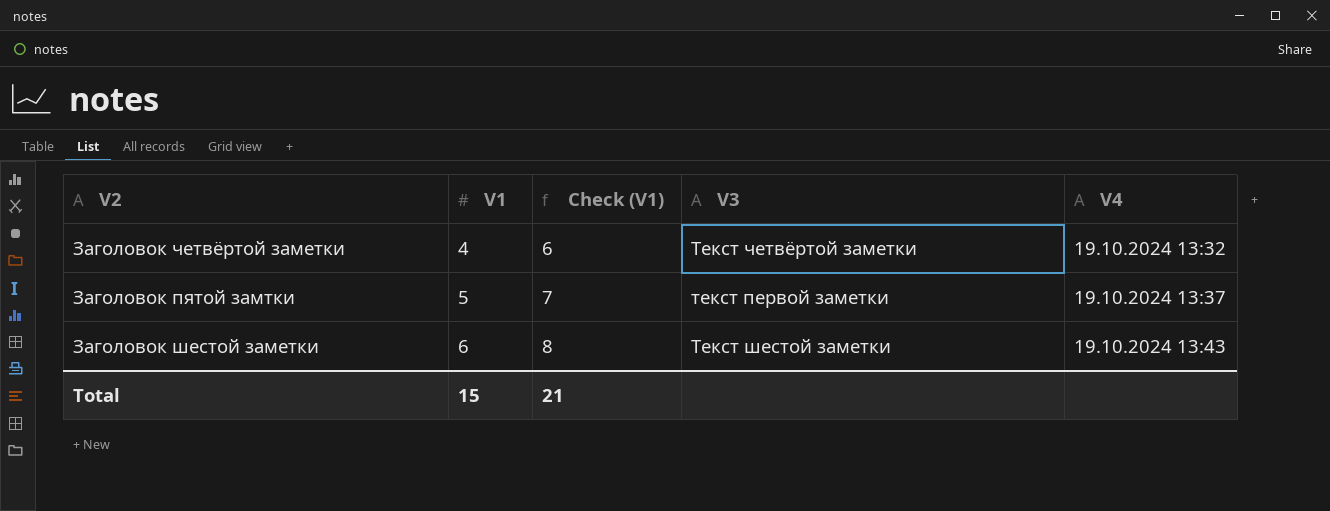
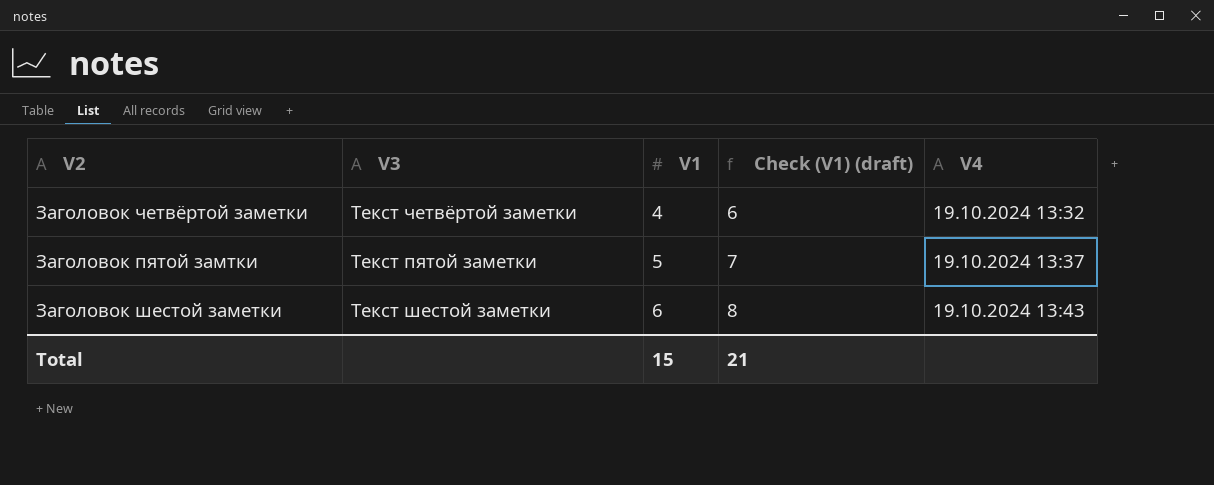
column V3 | position: 4 -> 2
column name: Check (V1) -> Check (V1) (draft)
Заголовок пятой замтки | V3: текст первой заметки -> Текст пятой заметки

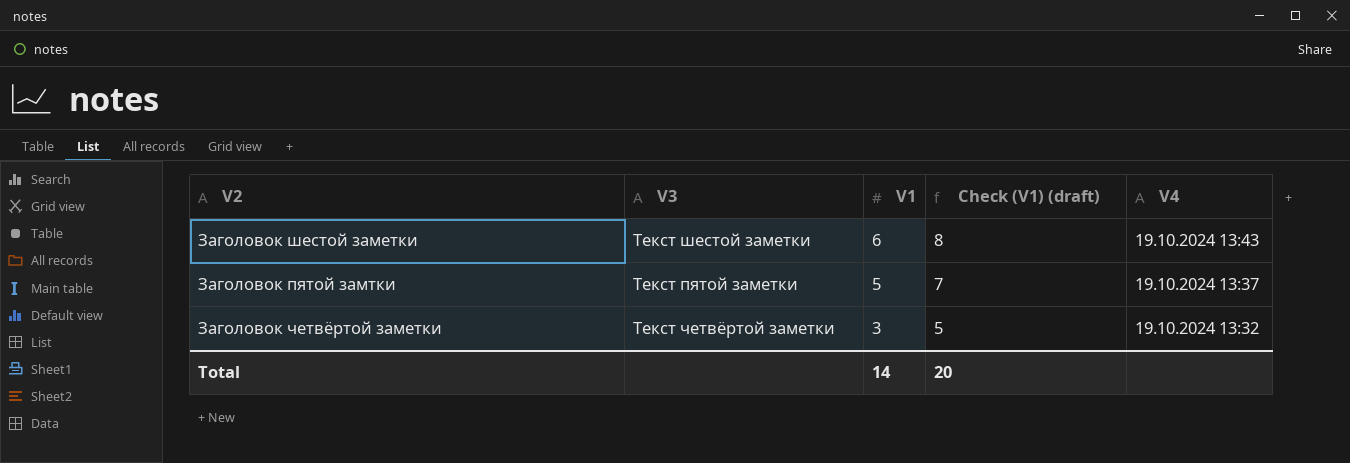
row order: V1 ascending -> V1 descending
Заголовок четвёртой заметки | V1: 4 -> 3
Заголовок четвёртой заметки | Check (V1) (draft): 6 -> 5
Total | V1: 15 -> 14
Total | Check (V1) (draft): 21 -> 20

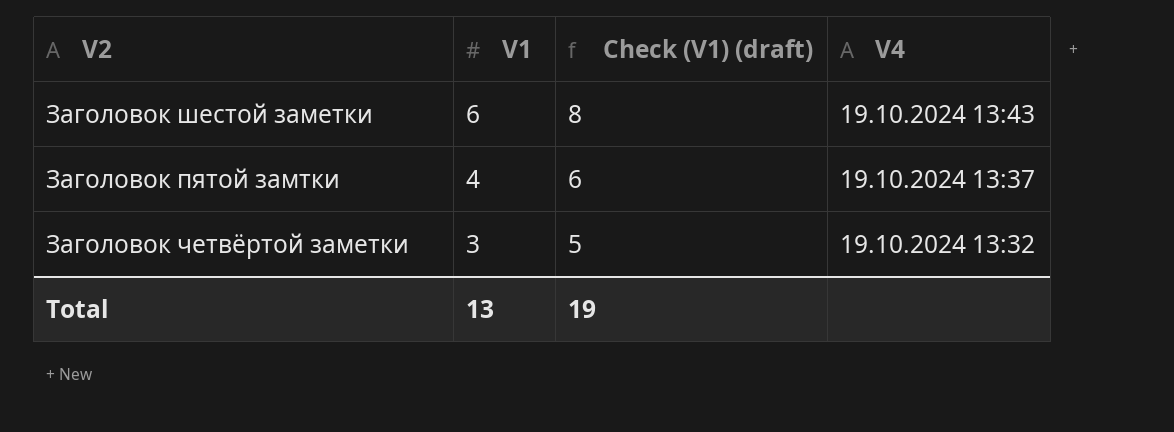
column V3 | position: 2 -> none
Заголовок пятой замтки | V1: 5 -> 4
Заголовок пятой замтки | Check (V1) (draft): 7 -> 6
Total | V1: 14 -> 13
Total | Check (V1) (draft): 20 -> 19

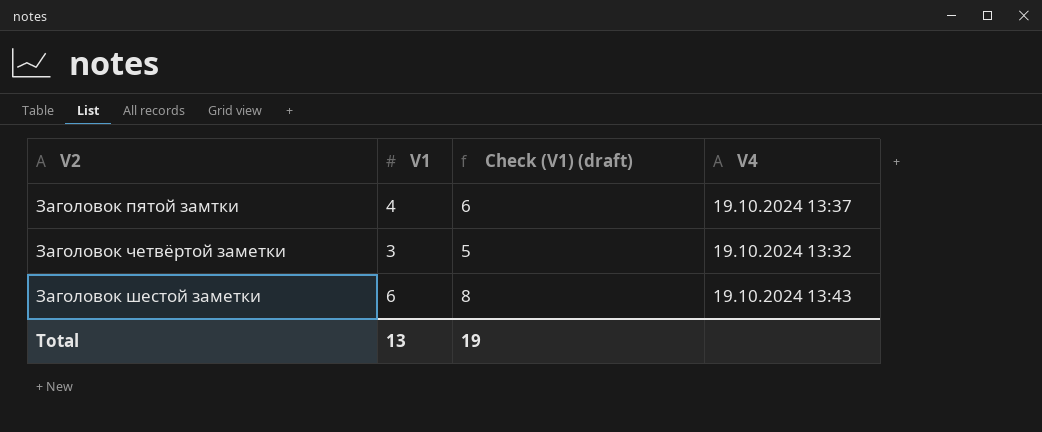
row order: V1 descending -> V2 ascending

